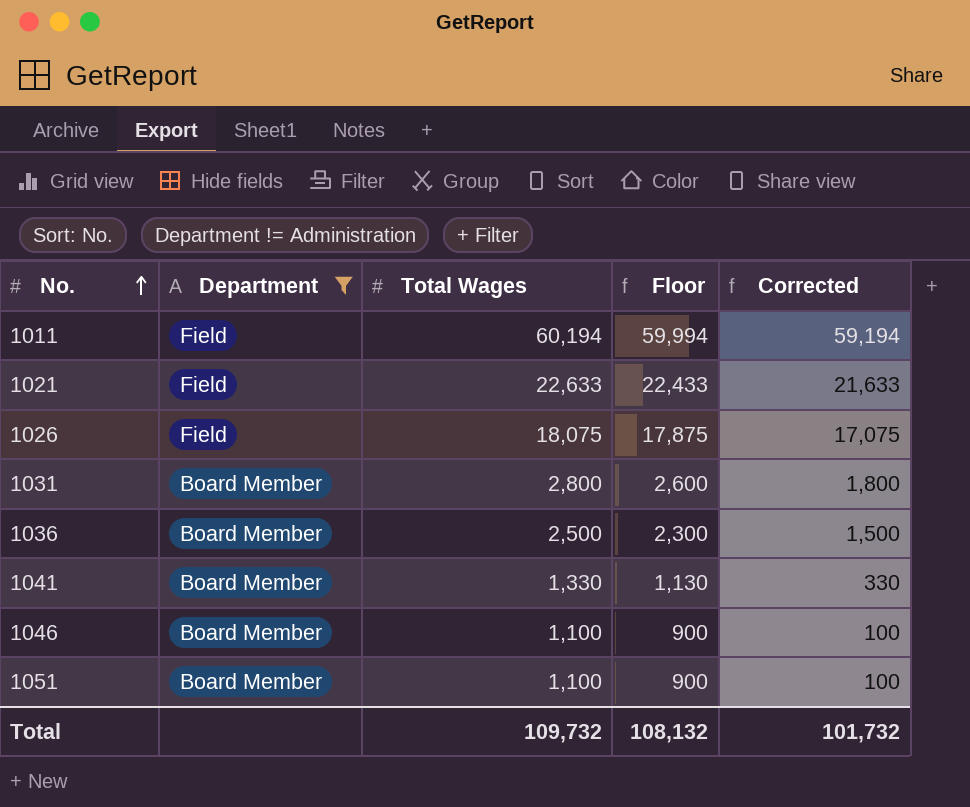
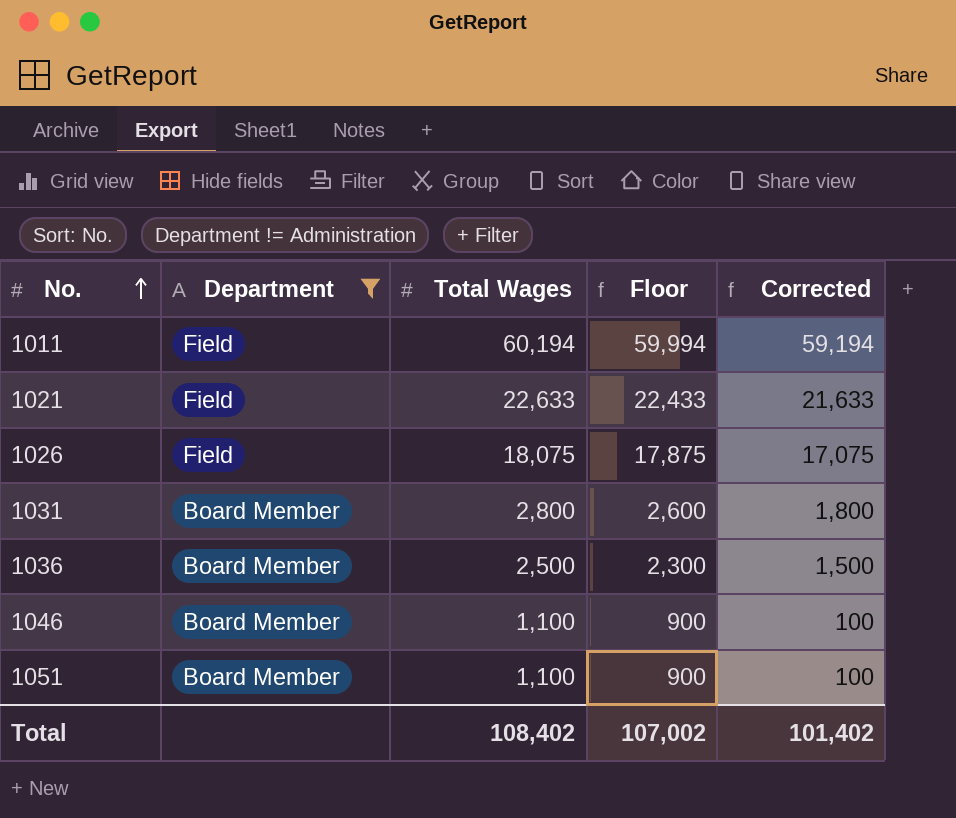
row 1041: Board Member | 1,330 | 1,130 | 330 -> none
Total | Total Wages: 109,732 -> 108,402
Total | Floor: 108,132 -> 107,002
Total | Corrected: 101,732 -> 101,402

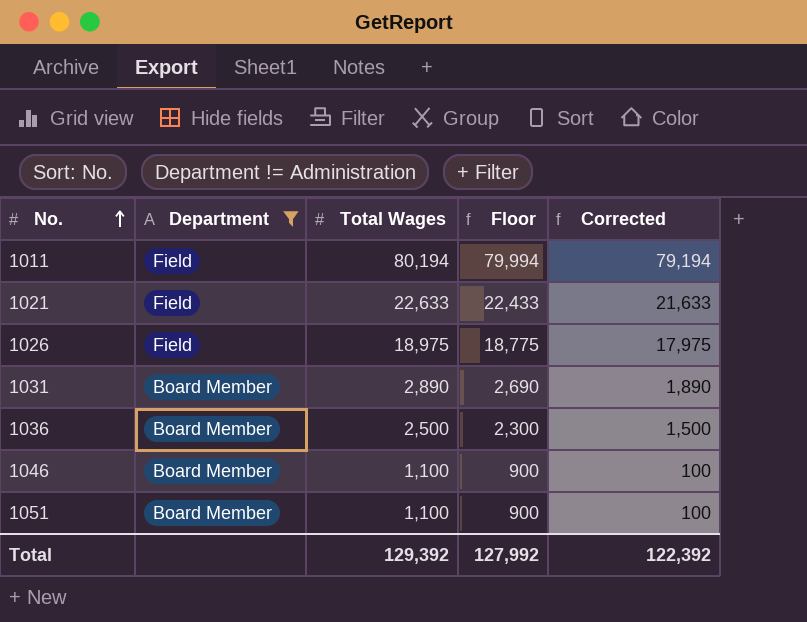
1011 | Total Wages: 60,194 -> 80,194
1011 | Floor: 59,994 -> 79,994
1011 | Corrected: 59,194 -> 79,194
1026 | Total Wages: 18,075 -> 18,975
1026 | Floor: 17,875 -> 18,775
1026 | Corrected: 17,075 -> 17,975
1031 | Total Wages: 2,800 -> 2,890
1031 | Floor: 2,600 -> 2,690
1031 | Corrected: 1,800 -> 1,890
Total | Total Wages: 108,402 -> 129,392
Total | Floor: 107,002 -> 127,992
Total | Corrected: 101,402 -> 122,392

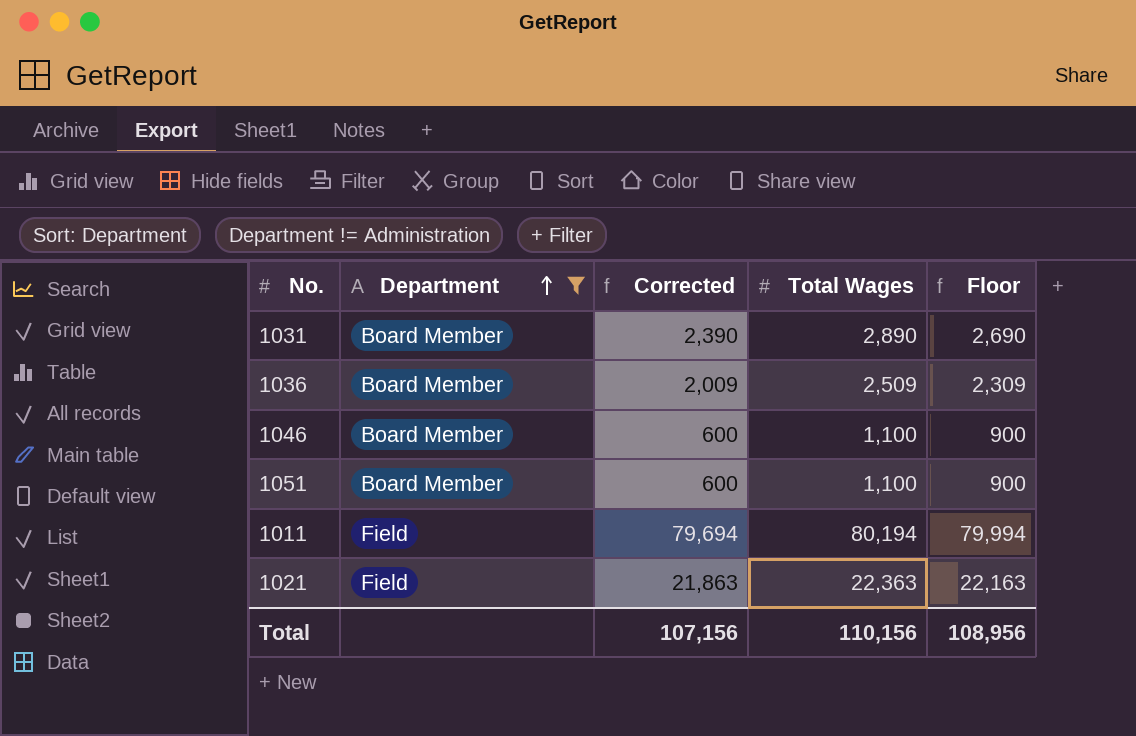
row order: No. ascending -> Department ascending
column Corrected | formula: [Total Wages] - 1000 -> [Total Wages] - 500
column Corrected | position: 5 -> 3
row 1026: Field | 18,975 | 18,775 | 17,975 -> none
1036 | Total Wages: 2,500 -> 2,509
1036 | Floor: 2,300 -> 2,309
1021 | Total Wages: 22,633 -> 22,363
1021 | Floor: 22,433 -> 22,163
Total | Corrected: 122,392 -> 107,156
Total | Total Wages: 129,392 -> 110,156
Total | Floor: 127,992 -> 108,956

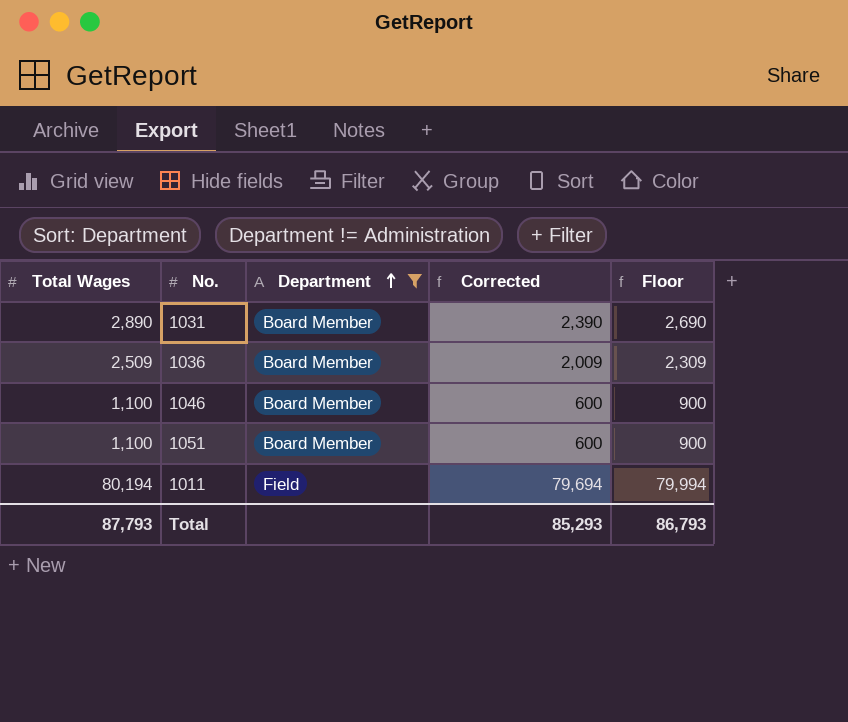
column Total Wages | position: 4 -> 1
row 1021: Field | 21,863 | 22,363 | 22,163 -> none
Total | Total Wages: 110,156 -> 87,793
Total | Corrected: 107,156 -> 85,293
Total | Floor: 108,956 -> 86,793

